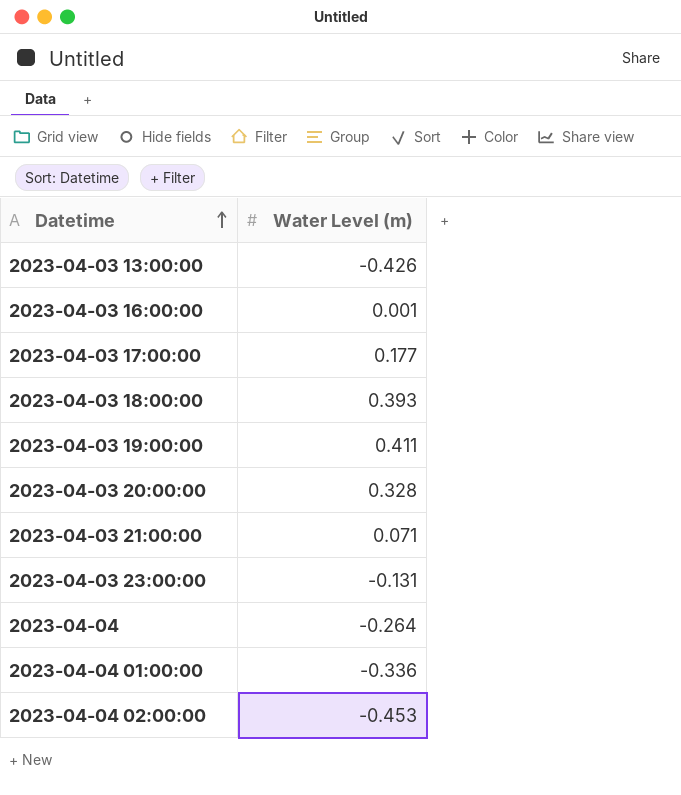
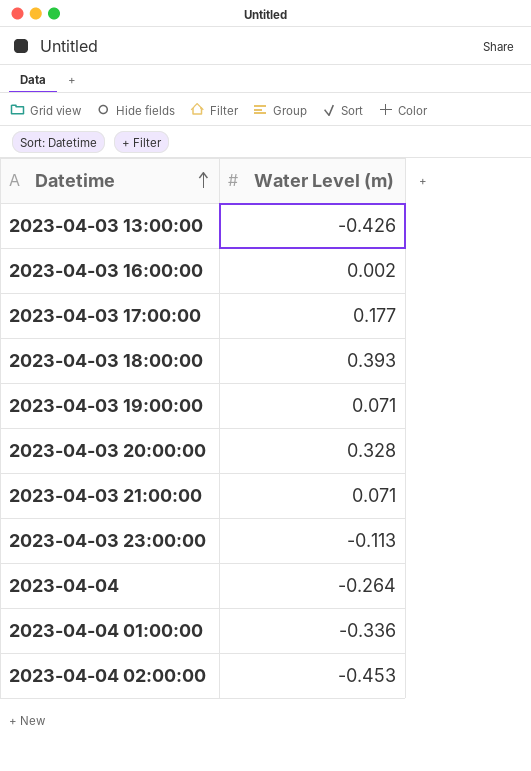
2023-04-03 16:00:00 | Water Level (m): 0.001 -> 0.002
2023-04-03 19:00:00 | Water Level (m): 0.411 -> 0.071
2023-04-03 23:00:00 | Water Level (m): -0.131 -> -0.113

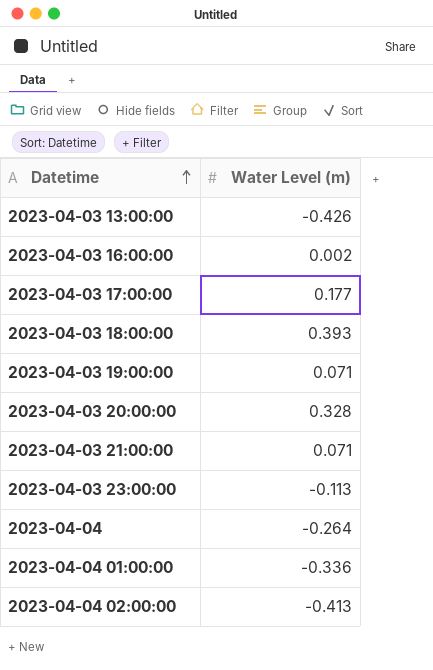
2023-04-04 02:00:00 | Water Level (m): -0.453 -> -0.413

